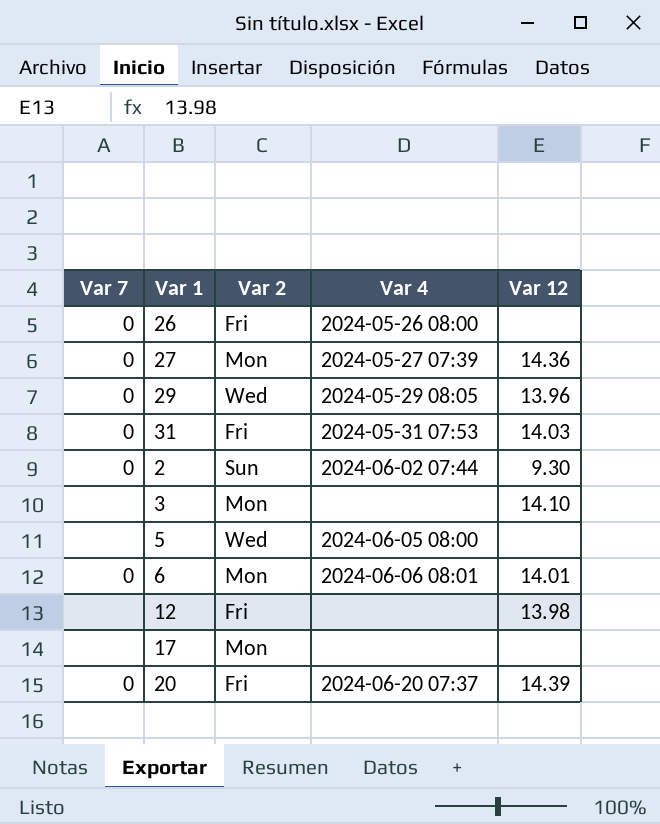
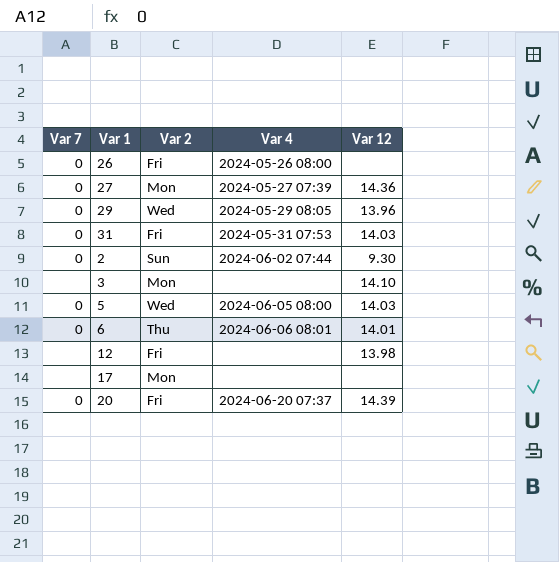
5 | Var 7: none -> 0
5 | Var 12: none -> 14.03
6 | Var 2: Mon -> Thu

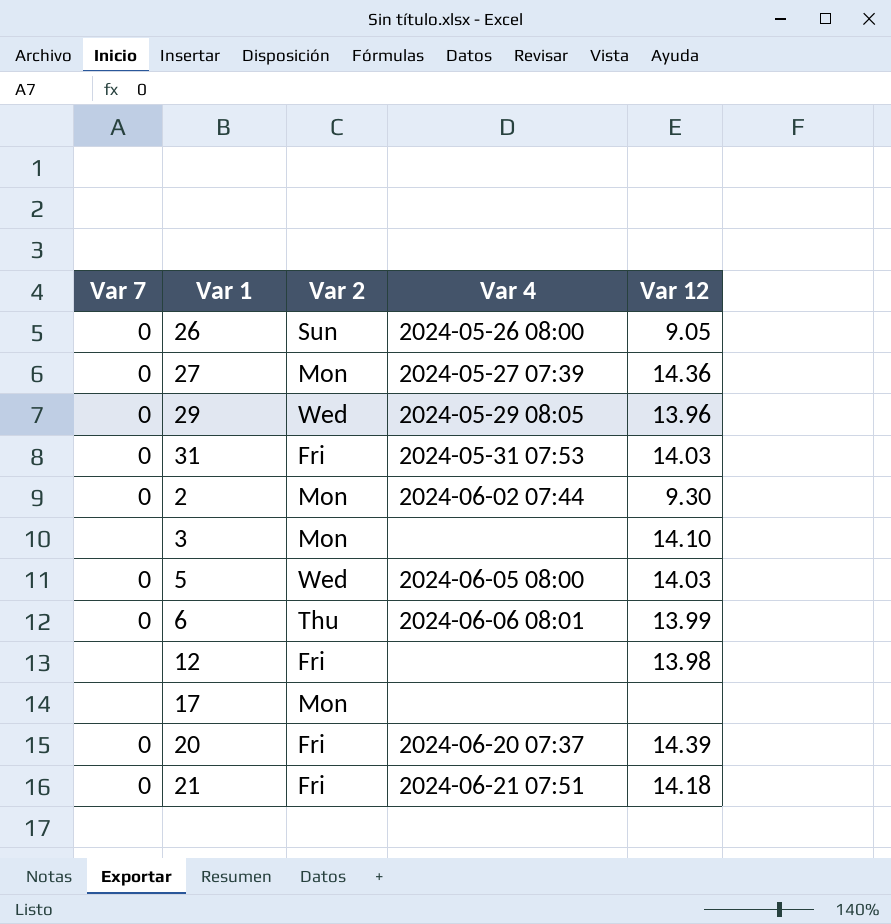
26 | Var 2: Fri -> Sun
26 | Var 12: none -> 9.05
2 | Var 2: Sun -> Mon
6 | Var 12: 14.01 -> 13.99
row 21: none -> 0 | Fri | 2024-06-21 07:51 | 14.18

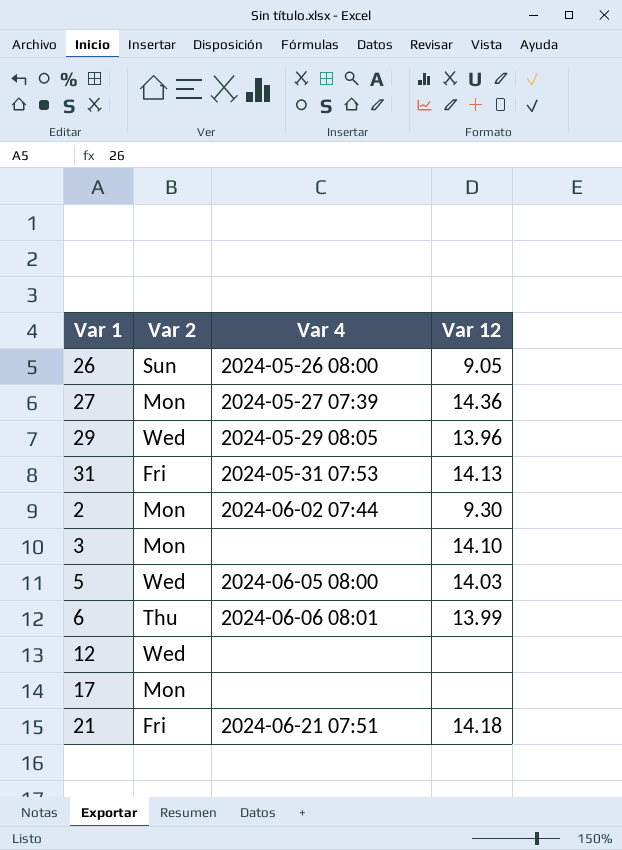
column Var 7 | position: 1 -> none
row 20: 0 | Fri | 2024-06-20 07:37 | 14.39 -> none
31 | Var 12: 14.03 -> 14.13
12 | Var 2: Fri -> Wed
12 | Var 12: 13.98 -> none

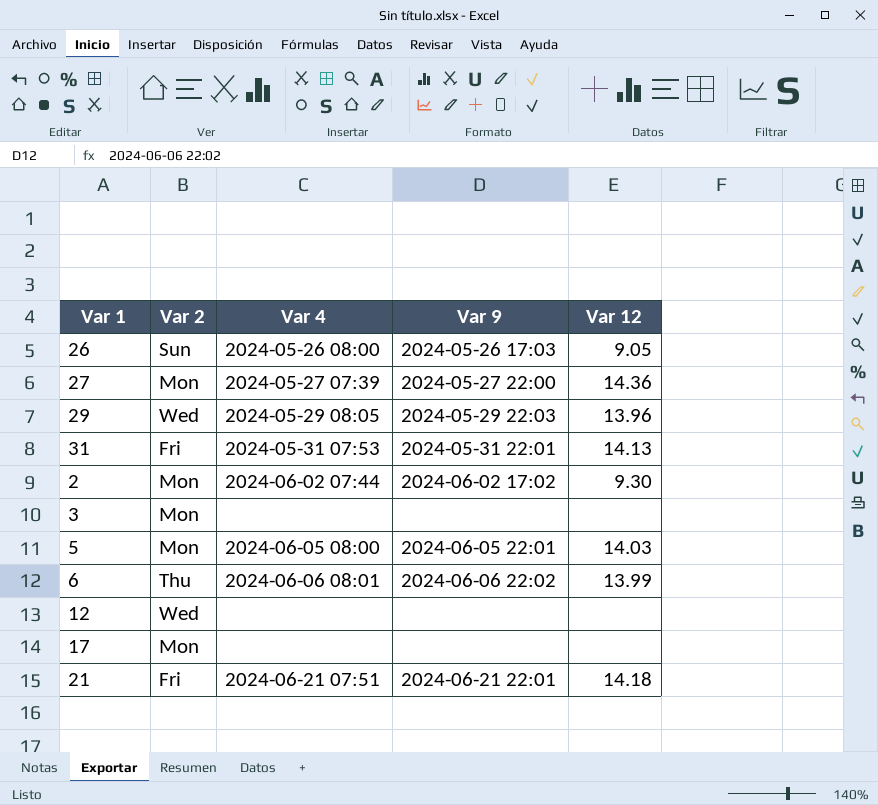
column Var 9 | position: none -> 4
3 | Var 12: 14.10 -> none
5 | Var 2: Wed -> Mon

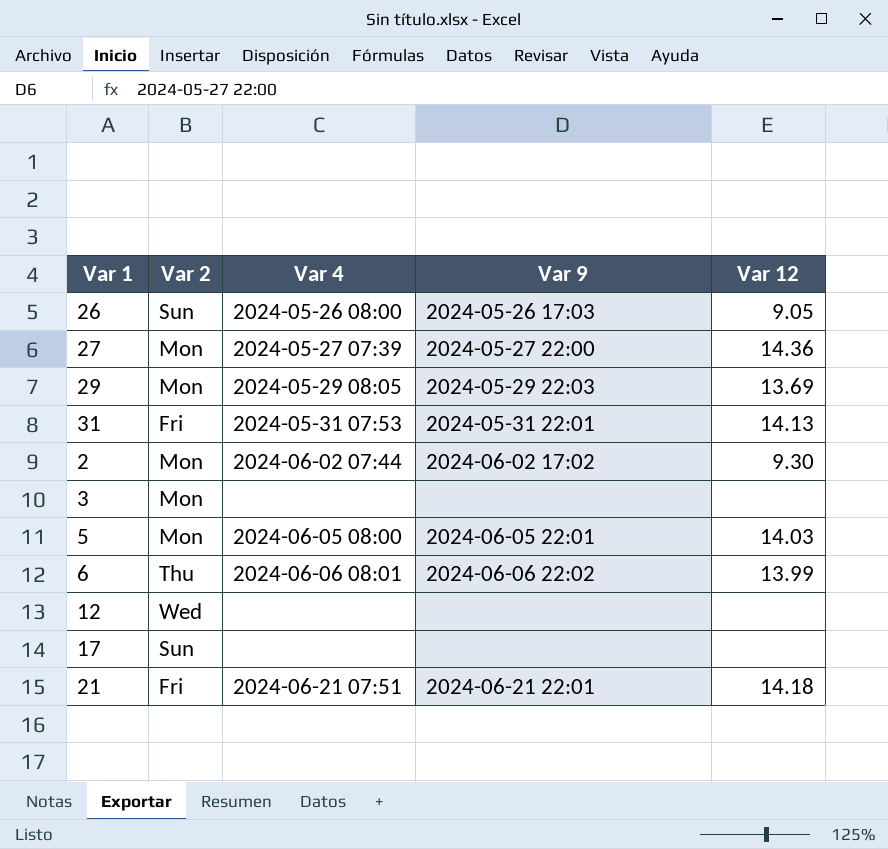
29 | Var 2: Wed -> Mon
29 | Var 12: 13.96 -> 13.69
17 | Var 2: Mon -> Sun

